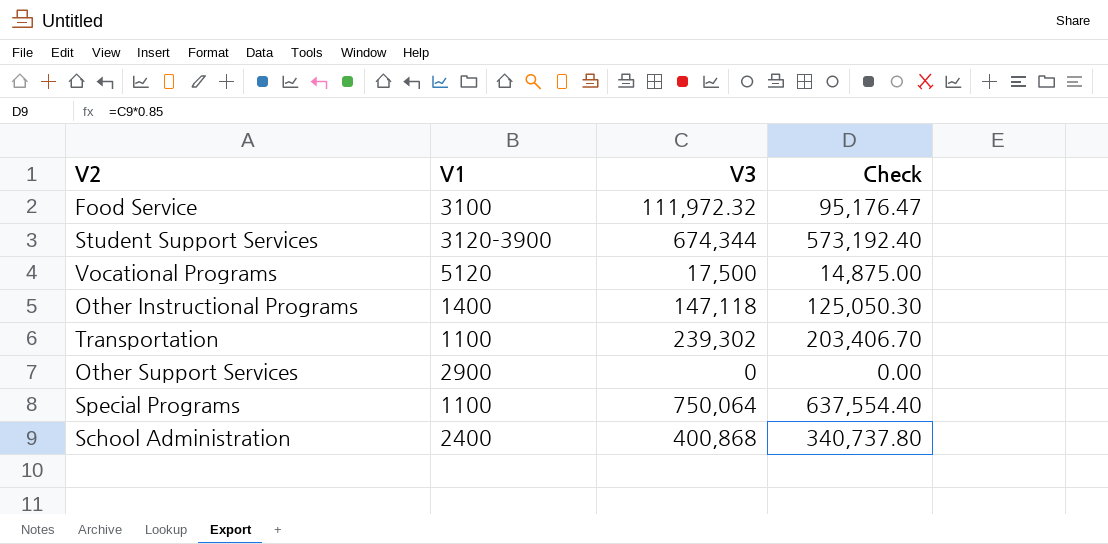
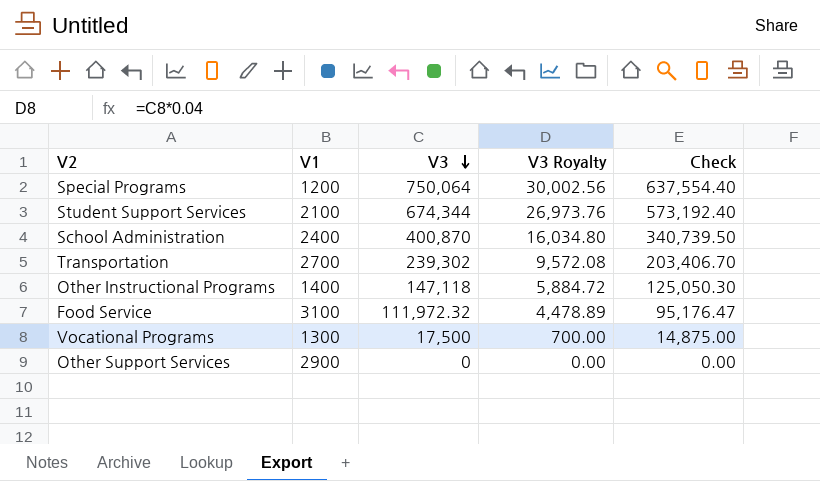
row order: none -> V3 descending
column V3 Royalty | formula: none -> [V3] * 0.04
Special Programs | V1: 1100 -> 1200
Student Support Services | V1: 3120-3900 -> 2100
School Administration | V3: 400,868 -> 400,870
School Administration | Check: 340,737.80 -> 340,739.50
Transportation | V1: 1100 -> 2700
Vocational Programs | V1: 5120 -> 1300

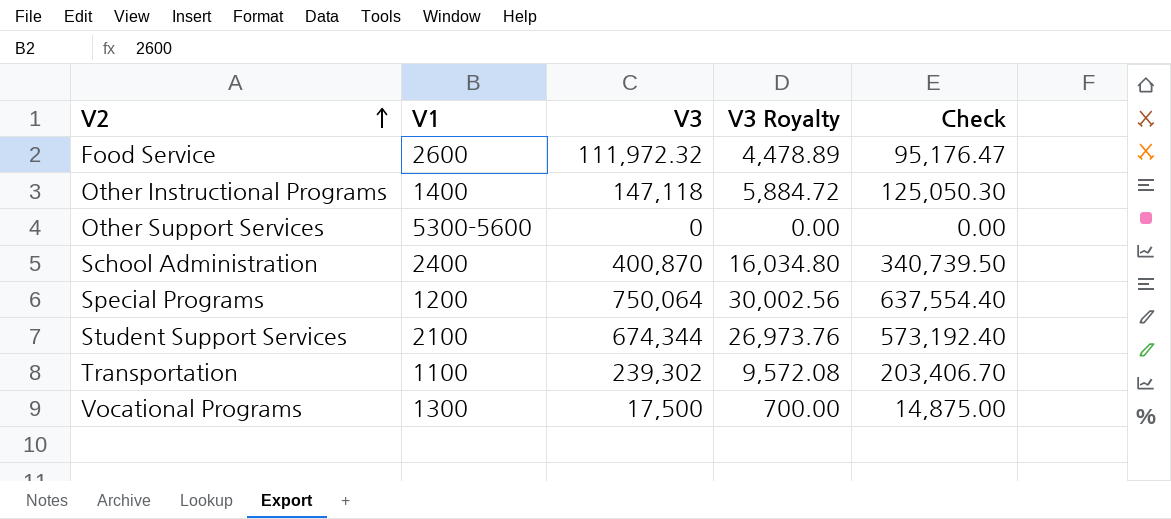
row order: V3 descending -> V2 ascending
Food Service | V1: 3100 -> 2600
Other Support Services | V1: 2900 -> 5300-5600
Transportation | V1: 2700 -> 1100

